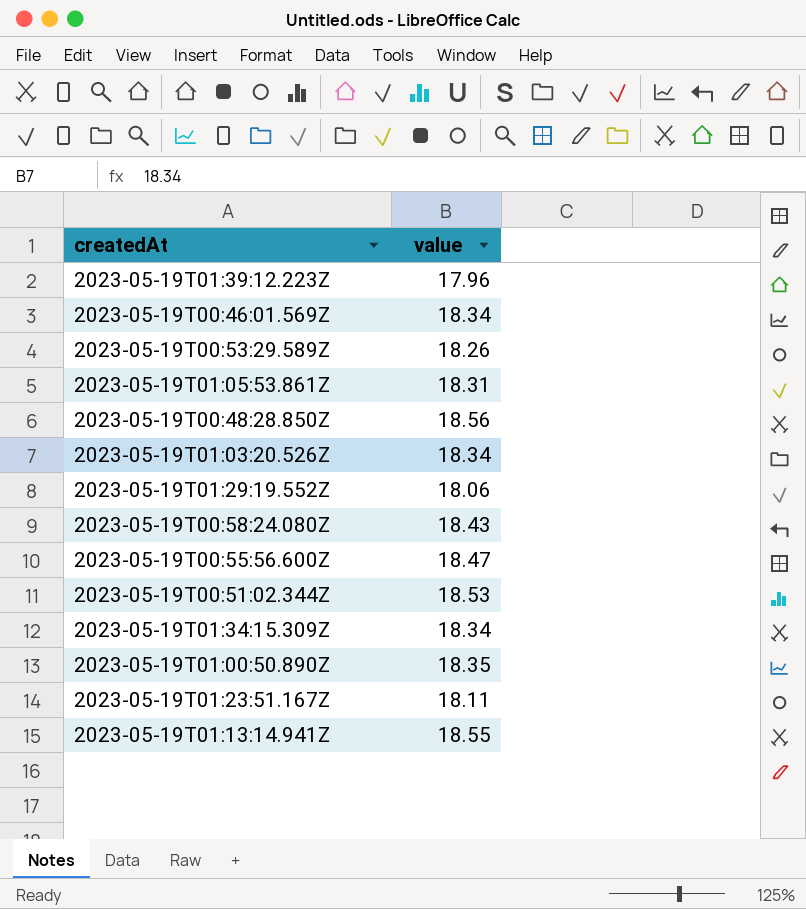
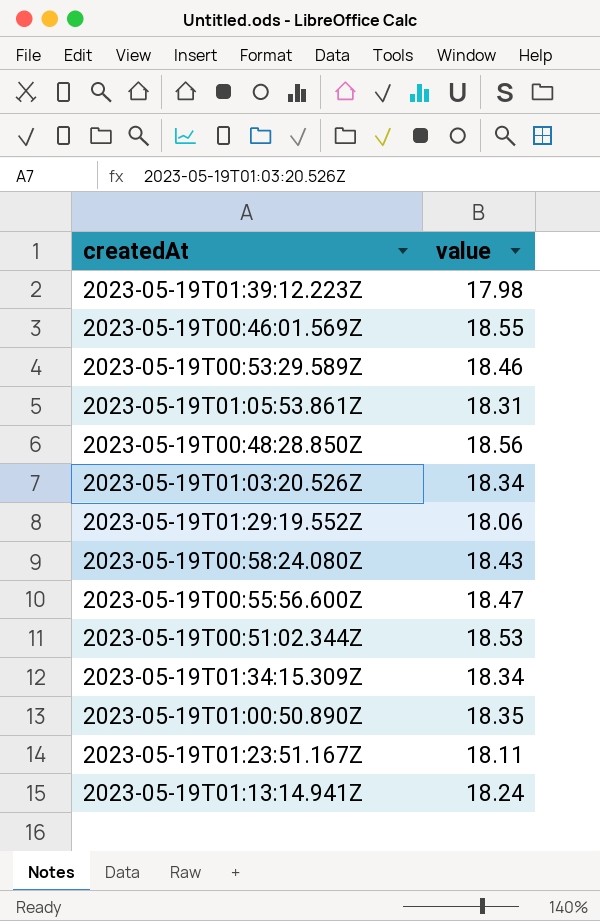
2023-05-19T01:39:12.223Z | value: 17.96 -> 17.98
2023-05-19T00:46:01.569Z | value: 18.34 -> 18.55
2023-05-19T00:53:29.589Z | value: 18.26 -> 18.46
2023-05-19T01:13:14.941Z | value: 18.55 -> 18.24

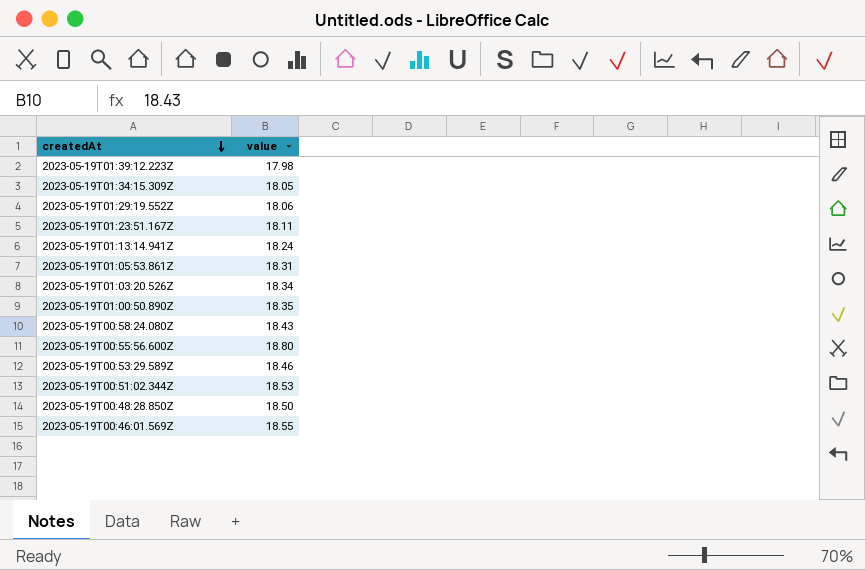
row order: none -> createdAt descending
2023-05-19T01:34:15.309Z | value: 18.34 -> 18.05
2023-05-19T00:55:56.600Z | value: 18.47 -> 18.80
2023-05-19T00:48:28.850Z | value: 18.56 -> 18.50

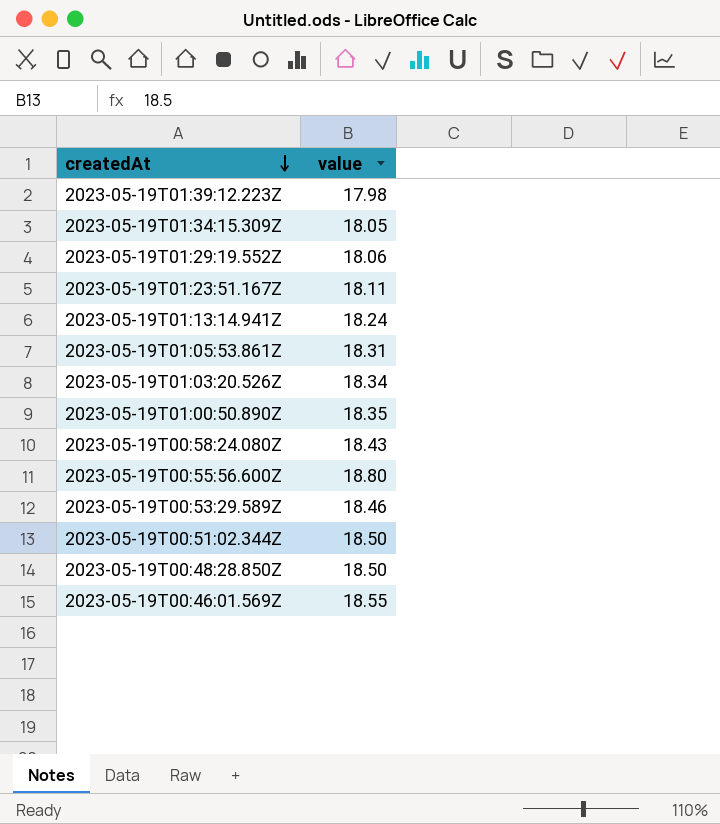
2023-05-19T00:51:02.344Z | value: 18.53 -> 18.50

